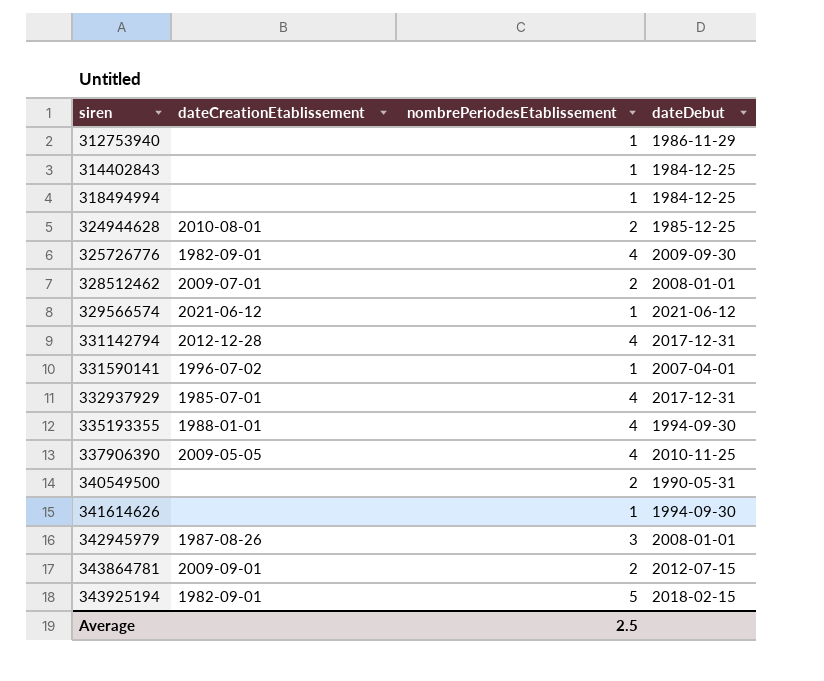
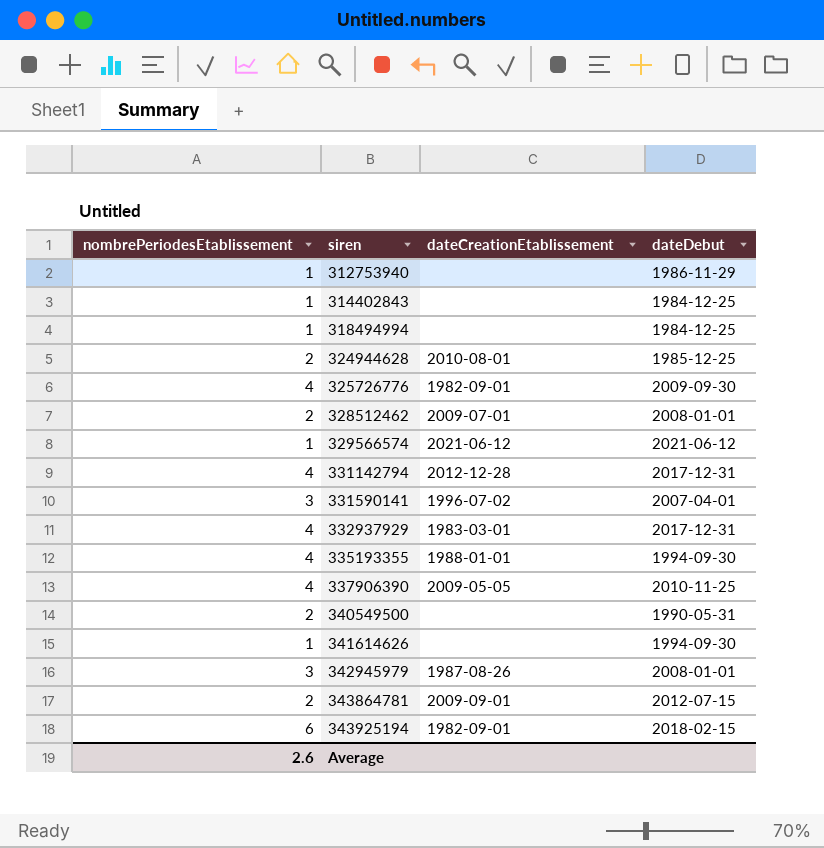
column nombrePeriodesEtablissement | position: 3 -> 1
331590141 | nombrePeriodesEtablissement: 1 -> 3
332937929 | dateCreationEtablissement: 1985-07-01 -> 1983-03-01
343925194 | nombrePeriodesEtablissement: 5 -> 6
Average | nombrePeriodesEtablissement: 2.5 -> 2.6

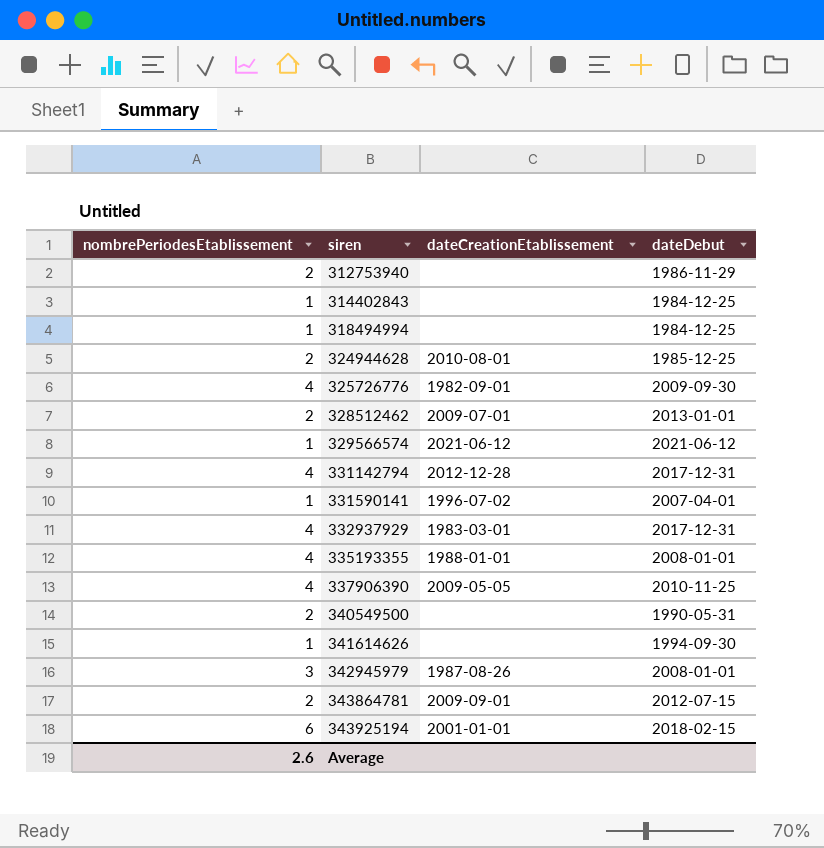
312753940 | nombrePeriodesEtablissement: 1 -> 2
328512462 | dateDebut: 2008-01-01 -> 2013-01-01
331590141 | nombrePeriodesEtablissement: 3 -> 1
335193355 | dateDebut: 1994-09-30 -> 2008-01-01
343925194 | dateCreationEtablissement: 1982-09-01 -> 2001-01-01

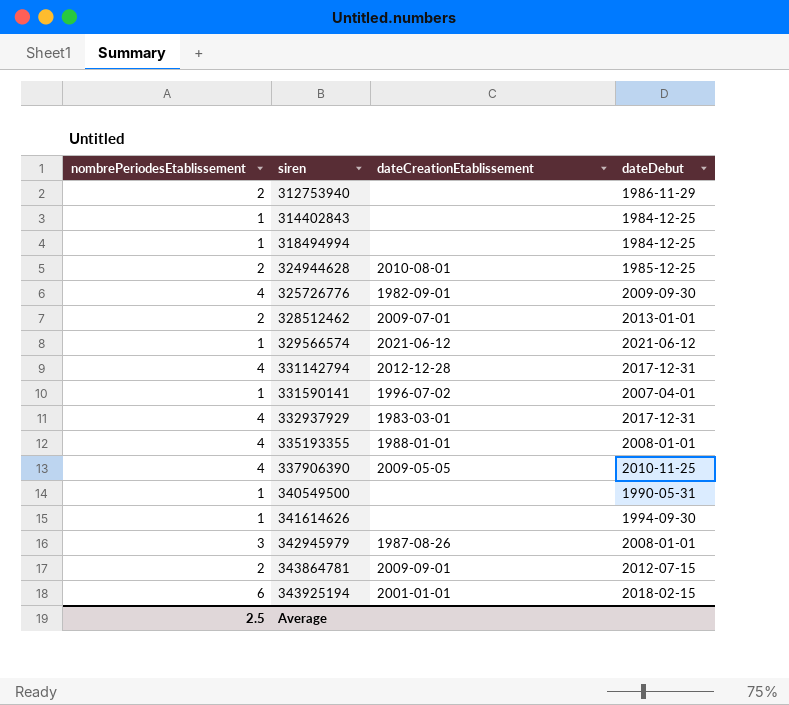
340549500 | nombrePeriodesEtablissement: 2 -> 1
Average | nombrePeriodesEtablissement: 2.6 -> 2.5

